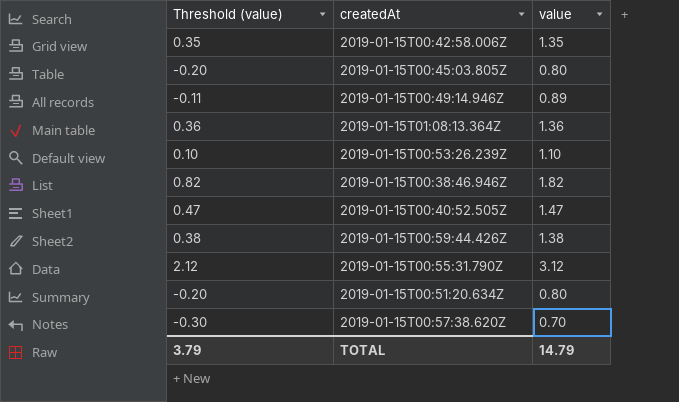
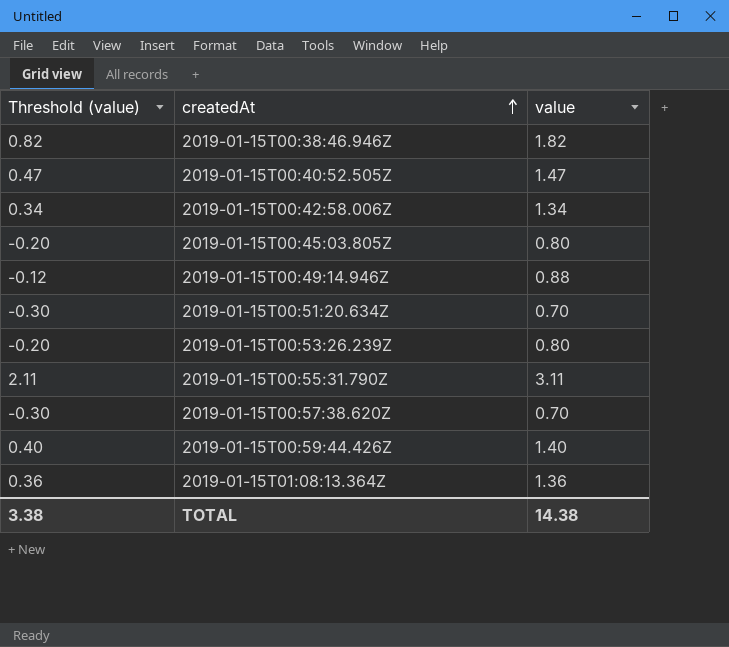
row order: none -> createdAt ascending
2019-01-15T00:42:58.006Z | Threshold (value): 0.35 -> 0.34
2019-01-15T00:42:58.006Z | value: 1.35 -> 1.34
2019-01-15T00:49:14.946Z | Threshold (value): -0.11 -> -0.12
2019-01-15T00:49:14.946Z | value: 0.89 -> 0.88
2019-01-15T00:51:20.634Z | Threshold (value): -0.20 -> -0.30
2019-01-15T00:51:20.634Z | value: 0.80 -> 0.70
2019-01-15T00:53:26.239Z | Threshold (value): 0.10 -> -0.20
2019-01-15T00:53:26.239Z | value: 1.10 -> 0.80
2019-01-15T00:55:31.790Z | Threshold (value): 2.12 -> 2.11
2019-01-15T00:55:31.790Z | value: 3.12 -> 3.11
2019-01-15T00:59:44.426Z | Threshold (value): 0.38 -> 0.40
2019-01-15T00:59:44.426Z | value: 1.38 -> 1.40
TOTAL | Threshold (value): 3.79 -> 3.38
TOTAL | value: 14.79 -> 14.38

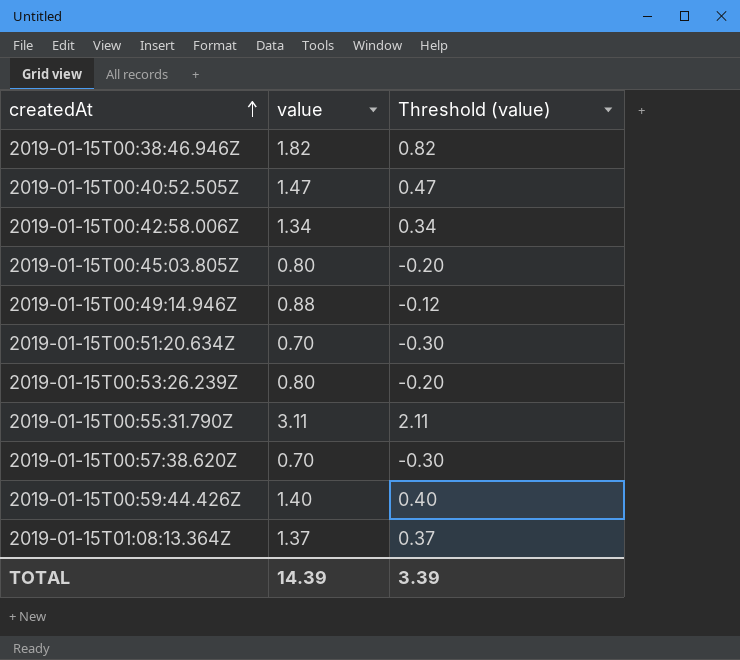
column Threshold (value) | position: 1 -> 3
2019-01-15T01:08:13.364Z | value: 1.36 -> 1.37
2019-01-15T01:08:13.364Z | Threshold (value): 0.36 -> 0.37
TOTAL | value: 14.38 -> 14.39
TOTAL | Threshold (value): 3.38 -> 3.39

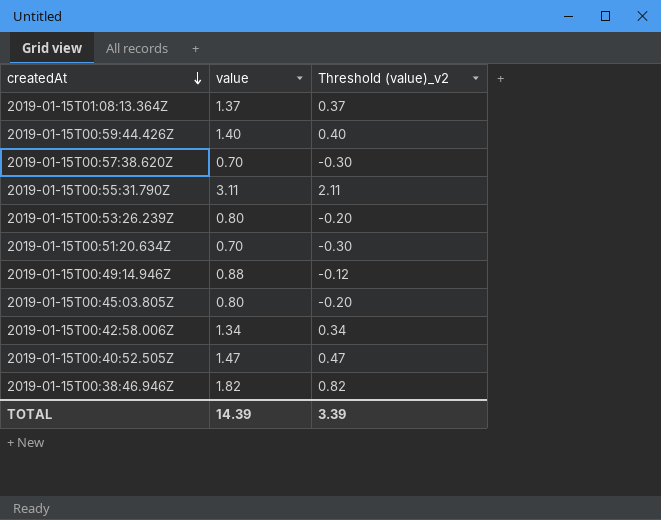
row order: createdAt ascending -> createdAt descending
column name: Threshold (value) -> Threshold (value)_v2

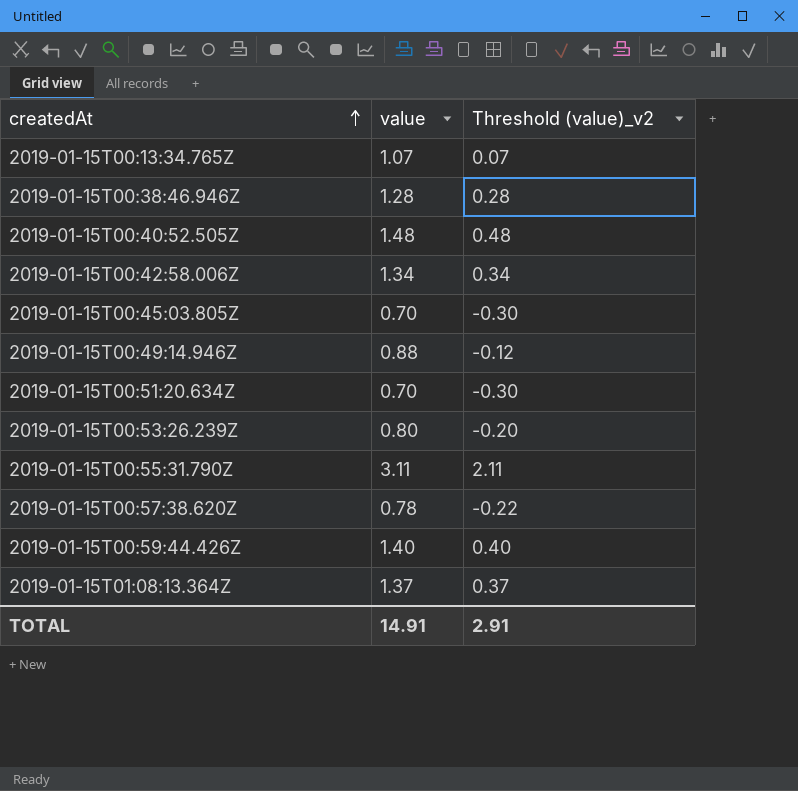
row order: createdAt descending -> createdAt ascending
row 2019-01-15T00:13:34.765Z: none -> 1.07 | 0.07
2019-01-15T00:38:46.946Z | value: 1.82 -> 1.28
2019-01-15T00:38:46.946Z | Threshold (value)_v2: 0.82 -> 0.28
2019-01-15T00:40:52.505Z | value: 1.47 -> 1.48
2019-01-15T00:40:52.505Z | Threshold (value)_v2: 0.47 -> 0.48
2019-01-15T00:45:03.805Z | value: 0.80 -> 0.70
2019-01-15T00:45:03.805Z | Threshold (value)_v2: -0.20 -> -0.30
2019-01-15T00:57:38.620Z | value: 0.70 -> 0.78
2019-01-15T00:57:38.620Z | Threshold (value)_v2: -0.30 -> -0.22
TOTAL | value: 14.39 -> 14.91
TOTAL | Threshold (value)_v2: 3.39 -> 2.91

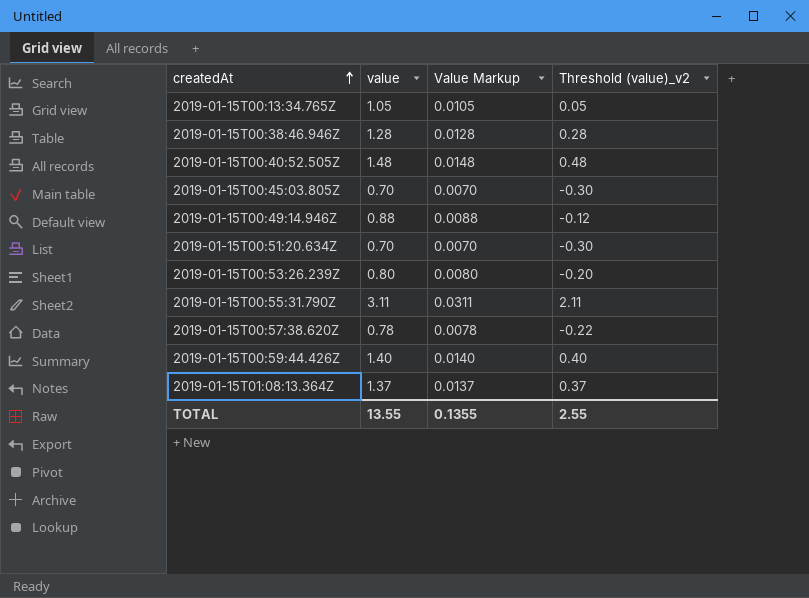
column Value Markup | formula: none -> [value] * 0.01
row 2019-01-15T00:42:58.006Z: 1.34 | 0.34 -> none
2019-01-15T00:13:34.765Z | value: 1.07 -> 1.05
2019-01-15T00:13:34.765Z | Threshold (value)_v2: 0.07 -> 0.05
TOTAL | value: 14.91 -> 13.55
TOTAL | Threshold (value)_v2: 2.91 -> 2.55

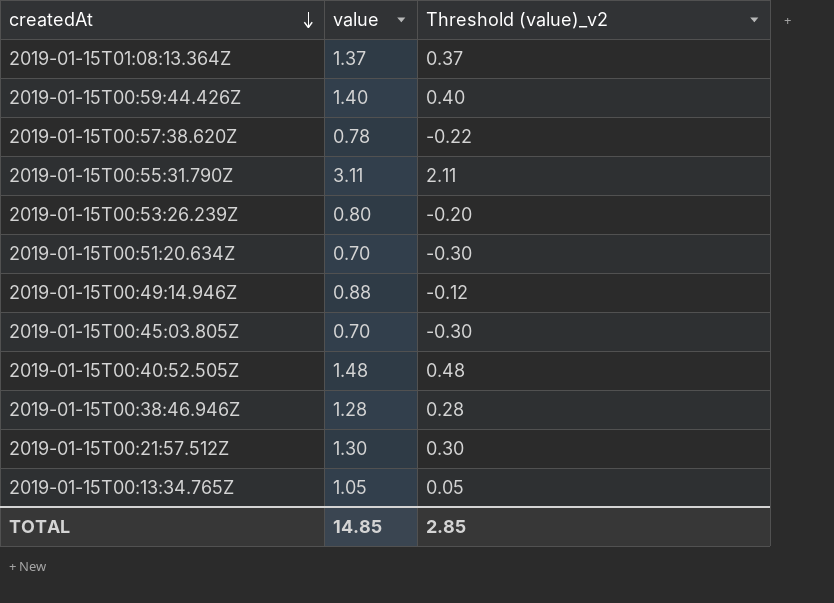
row order: createdAt ascending -> createdAt descending
column Value Markup | formula: [value] * 0.01 -> none
row 2019-01-15T00:21:57.512Z: none -> 1.30 | 0.30
TOTAL | value: 13.55 -> 14.85
TOTAL | Threshold (value)_v2: 2.55 -> 2.85

